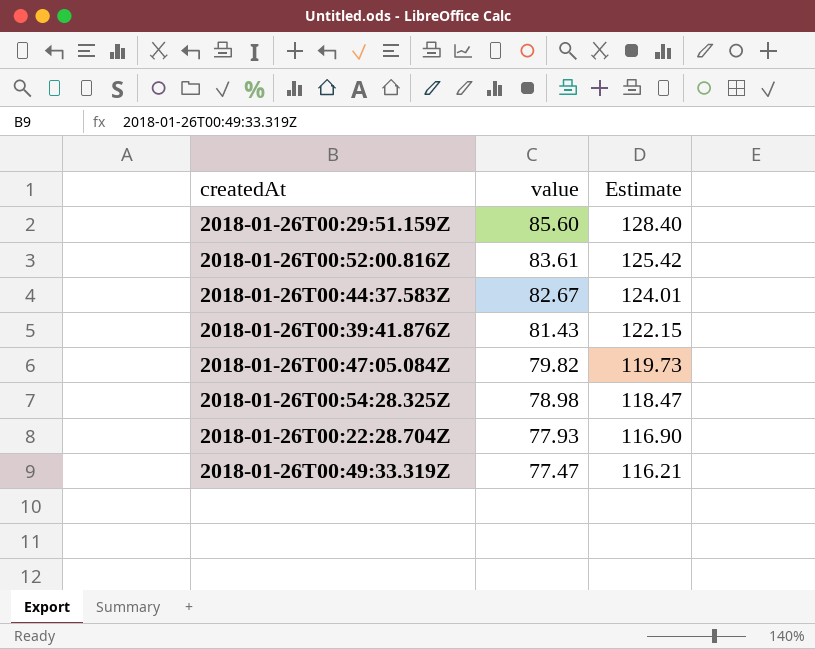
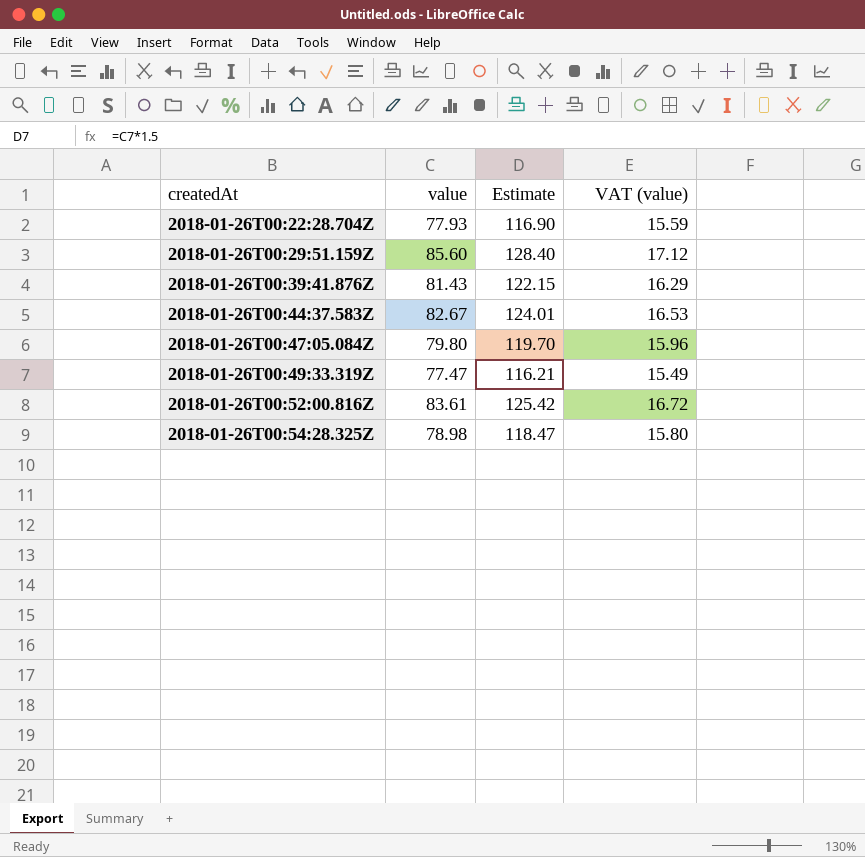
row order: value descending -> createdAt ascending
column VAT (value) | formula: none -> [value] * 0.2
2018-01-26T00:47:05.084Z | value: 79.82 -> 79.80
2018-01-26T00:47:05.084Z | Estimate: 119.73 -> 119.70

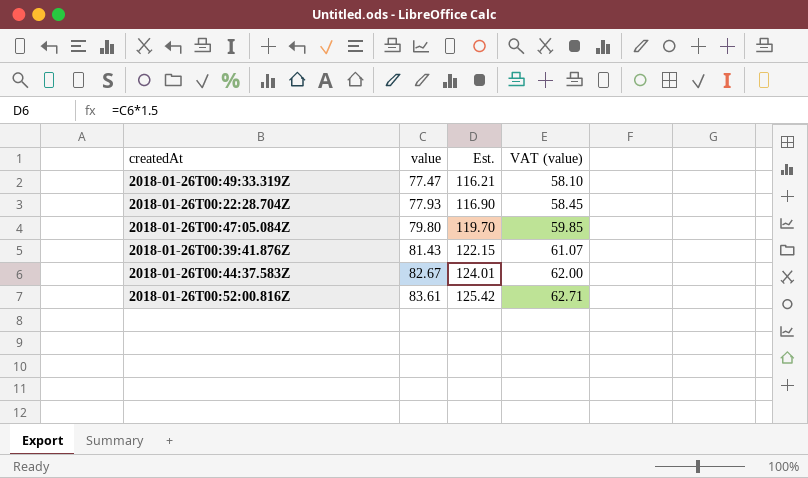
row order: createdAt ascending -> value ascending
column name: Estimate -> Est.
column VAT (value) | formula: [value] * 0.2 -> [value] * 0.75
row 2018-01-26T00:29:51.159Z: 85.60 | 128.40 | 17.12 -> none
row 2018-01-26T00:54:28.325Z: 78.98 | 118.47 | 15.80 -> none

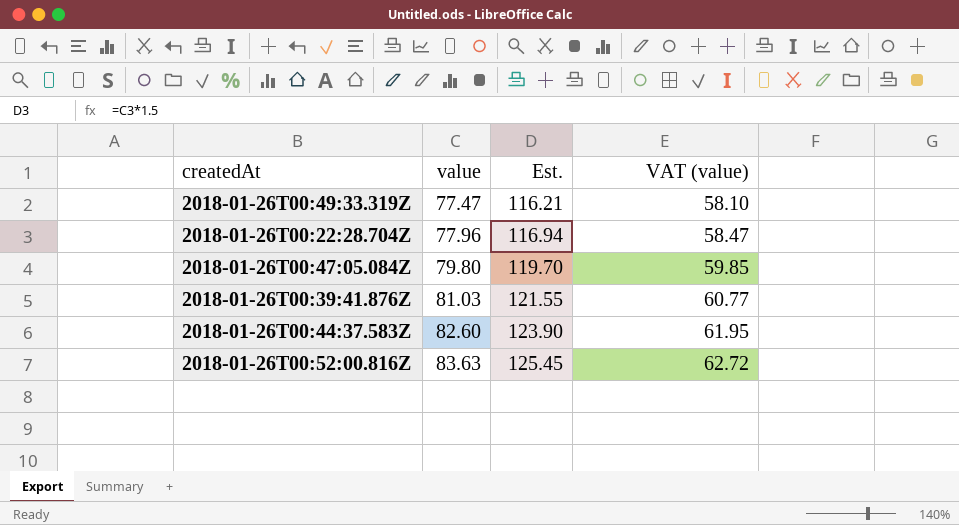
2018-01-26T00:22:28.704Z | value: 77.93 -> 77.96
2018-01-26T00:22:28.704Z | Est.: 116.90 -> 116.94
2018-01-26T00:22:28.704Z | VAT (value): 58.45 -> 58.47
2018-01-26T00:39:41.876Z | value: 81.43 -> 81.03
2018-01-26T00:39:41.876Z | Est.: 122.15 -> 121.55
2018-01-26T00:39:41.876Z | VAT (value): 61.07 -> 60.77
2018-01-26T00:44:37.583Z | value: 82.67 -> 82.60
2018-01-26T00:44:37.583Z | Est.: 124.01 -> 123.90
2018-01-26T00:44:37.583Z | VAT (value): 62.00 -> 61.95
2018-01-26T00:52:00.816Z | value: 83.61 -> 83.63
2018-01-26T00:52:00.816Z | Est.: 125.42 -> 125.45
2018-01-26T00:52:00.816Z | VAT (value): 62.71 -> 62.72

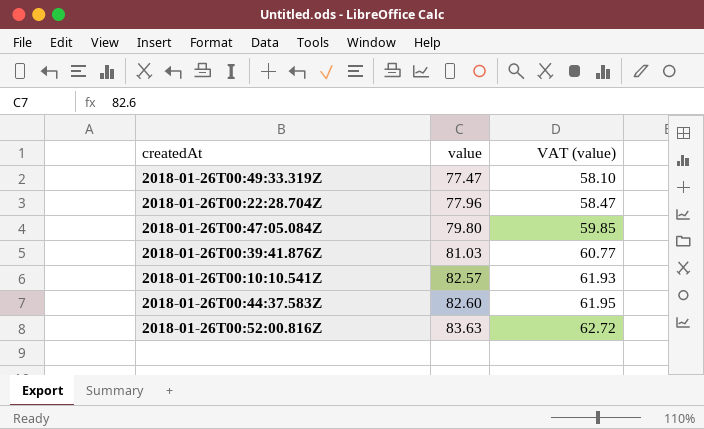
column Est. | formula: [value] * 1.5 -> none
row 2018-01-26T00:10:10.541Z: none -> 82.57 | 61.93

